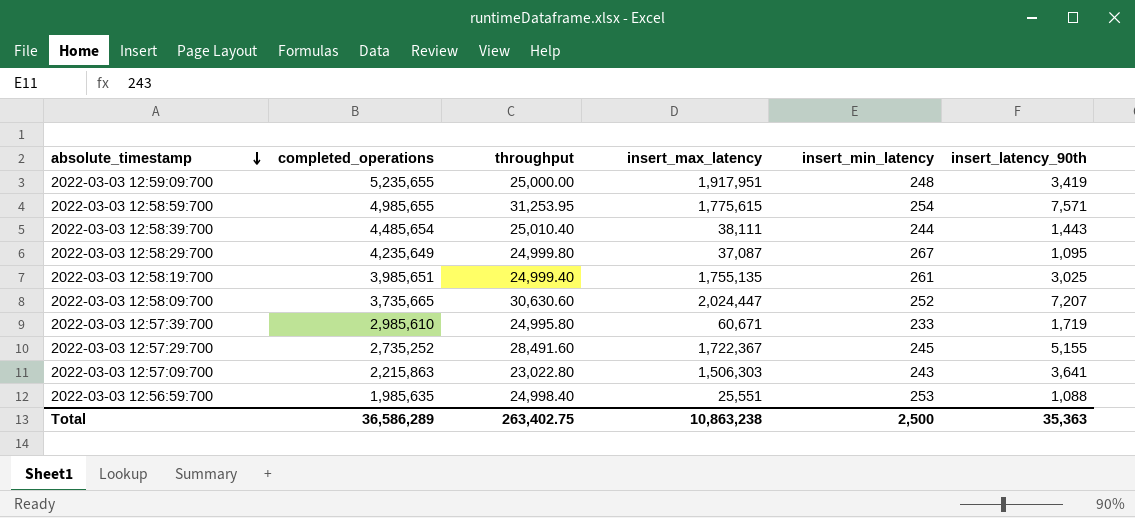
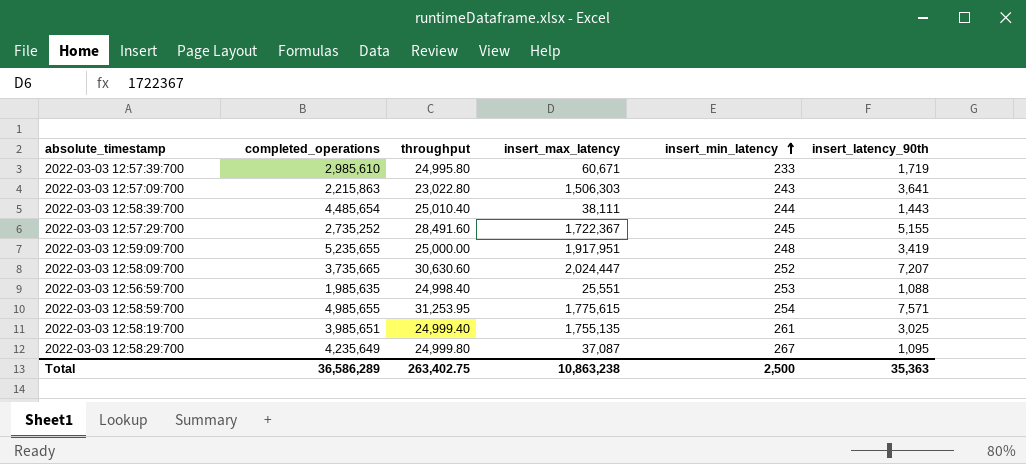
row order: absolute_timestamp descending -> insert_min_latency ascending

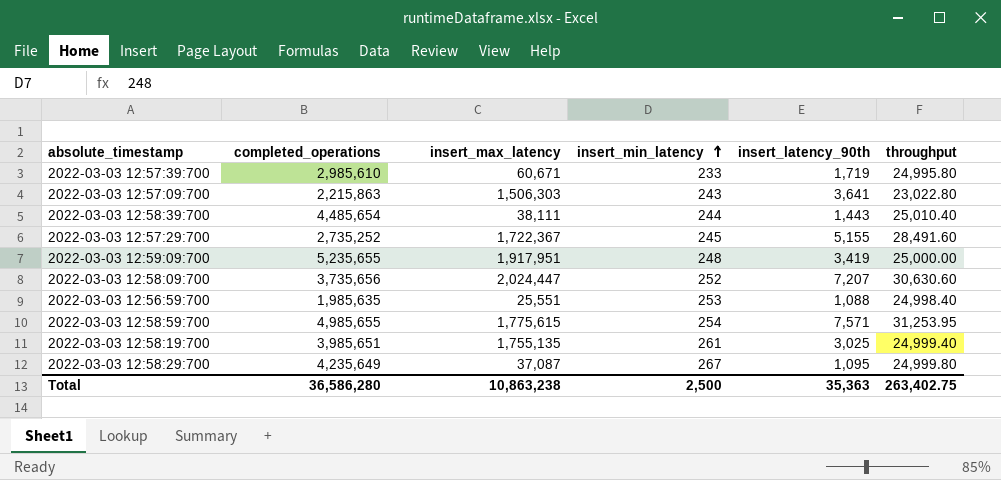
column throughput | position: 3 -> 6
2022-03-03 12:58:09:700 | completed_operations: 3,735,665 -> 3,735,656
Total | completed_operations: 36,586,289 -> 36,586,280

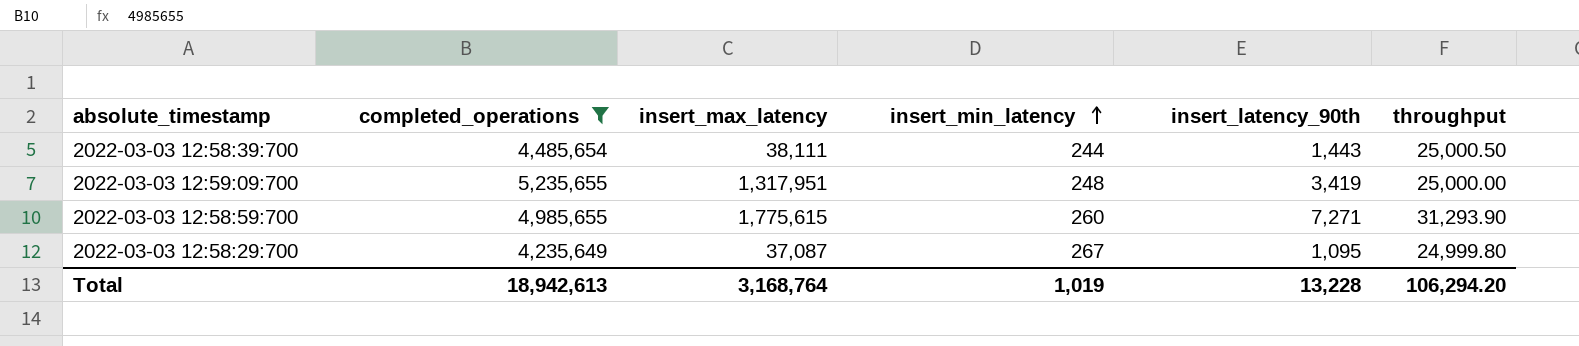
filter: none -> completed_operations >= 4,235,649
2022-03-03 12:58:39:700 | throughput: 25,010.40 -> 25,000.50
2022-03-03 12:59:09:700 | insert_max_latency: 1,917,951 -> 1,317,951
2022-03-03 12:58:59:700 | insert_min_latency: 254 -> 260
2022-03-03 12:58:59:700 | insert_latency_90th: 7,571 -> 7,271
2022-03-03 12:58:59:700 | throughput: 31,253.95 -> 31,293.90
Total | completed_operations: 36,586,280 -> 18,942,613
Total | insert_max_latency: 10,863,238 -> 3,168,764
Total | insert_min_latency: 2,500 -> 1,019
Total | insert_latency_90th: 35,363 -> 13,228
Total | throughput: 263,402.75 -> 106,294.20

